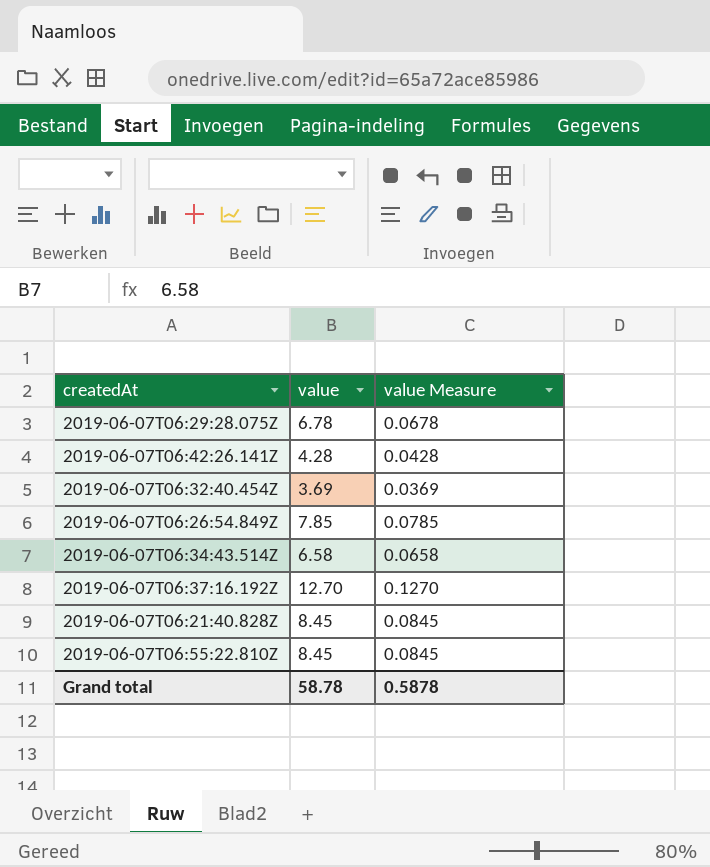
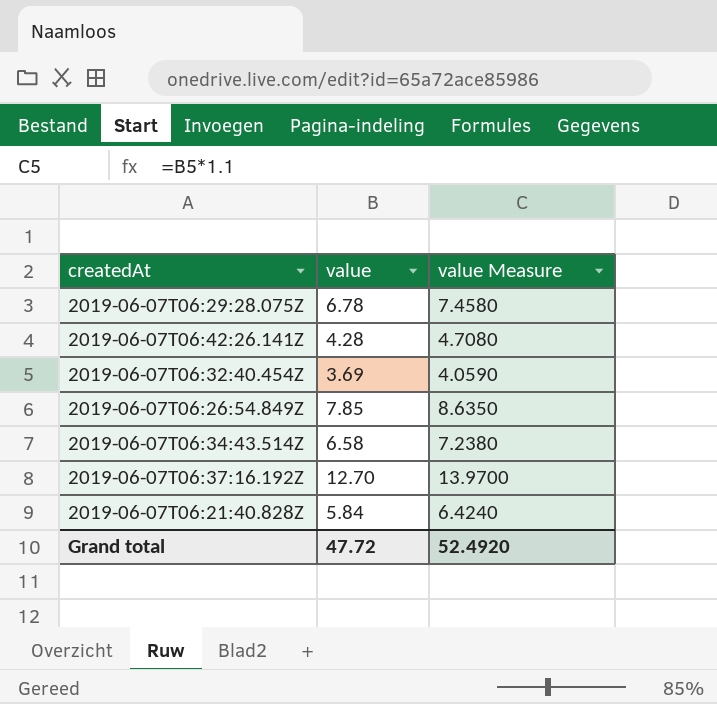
column value Measure | formula: [value] * 0.01 -> [value] * 1.1
row 2019-06-07T06:55:22.810Z: 8.45 | 0.0845 -> none
2019-06-07T06:21:40.828Z | value: 8.45 -> 5.84
Grand total | value: 58.78 -> 47.72
Grand total | value Measure: 0.5878 -> 52.4920

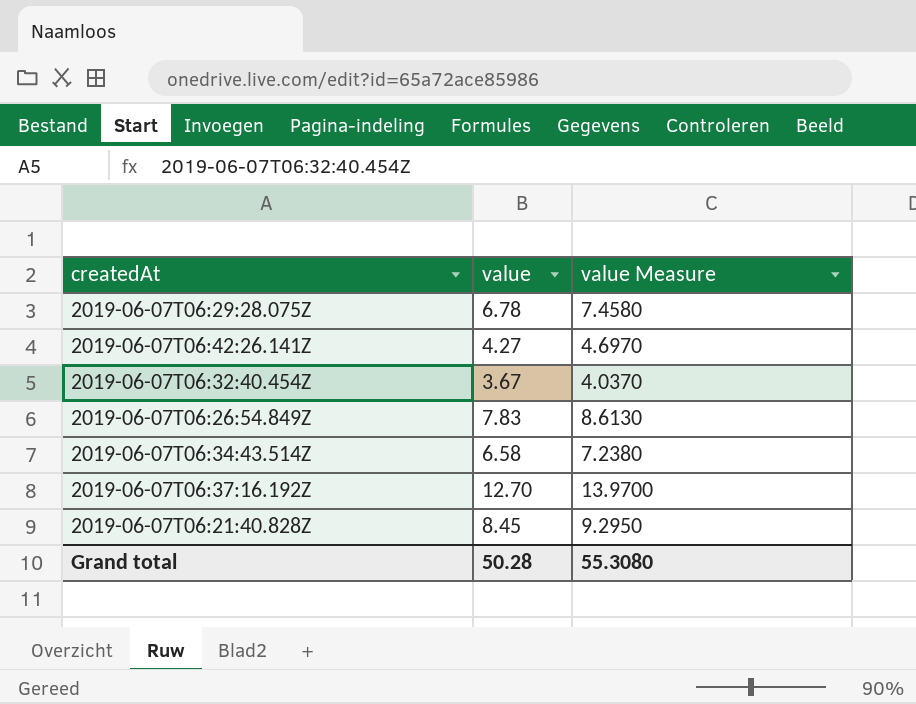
2019-06-07T06:42:26.141Z | value: 4.28 -> 4.27
2019-06-07T06:42:26.141Z | value Measure: 4.7080 -> 4.6970
2019-06-07T06:32:40.454Z | value: 3.69 -> 3.67
2019-06-07T06:32:40.454Z | value Measure: 4.0590 -> 4.0370
2019-06-07T06:26:54.849Z | value: 7.85 -> 7.83
2019-06-07T06:26:54.849Z | value Measure: 8.6350 -> 8.6130
2019-06-07T06:21:40.828Z | value: 5.84 -> 8.45
2019-06-07T06:21:40.828Z | value Measure: 6.4240 -> 9.2950
Grand total | value: 47.72 -> 50.28
Grand total | value Measure: 52.4920 -> 55.3080

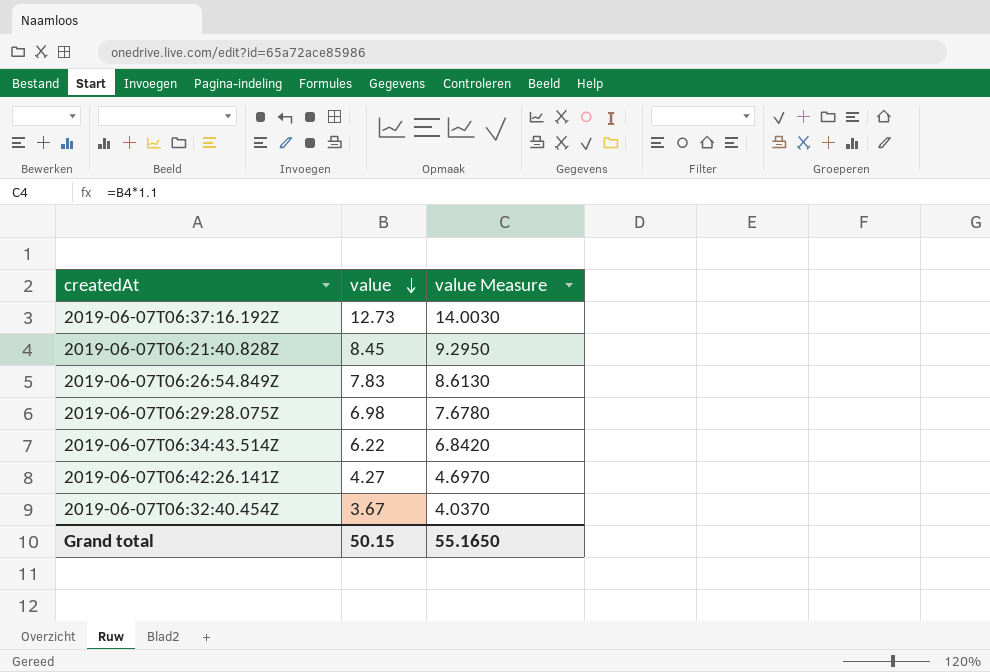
row order: none -> value descending
2019-06-07T06:37:16.192Z | value: 12.70 -> 12.73
2019-06-07T06:37:16.192Z | value Measure: 13.9700 -> 14.0030
2019-06-07T06:29:28.075Z | value: 6.78 -> 6.98
2019-06-07T06:29:28.075Z | value Measure: 7.4580 -> 7.6780
2019-06-07T06:34:43.514Z | value: 6.58 -> 6.22
2019-06-07T06:34:43.514Z | value Measure: 7.2380 -> 6.8420
Grand total | value: 50.28 -> 50.15
Grand total | value Measure: 55.3080 -> 55.1650

